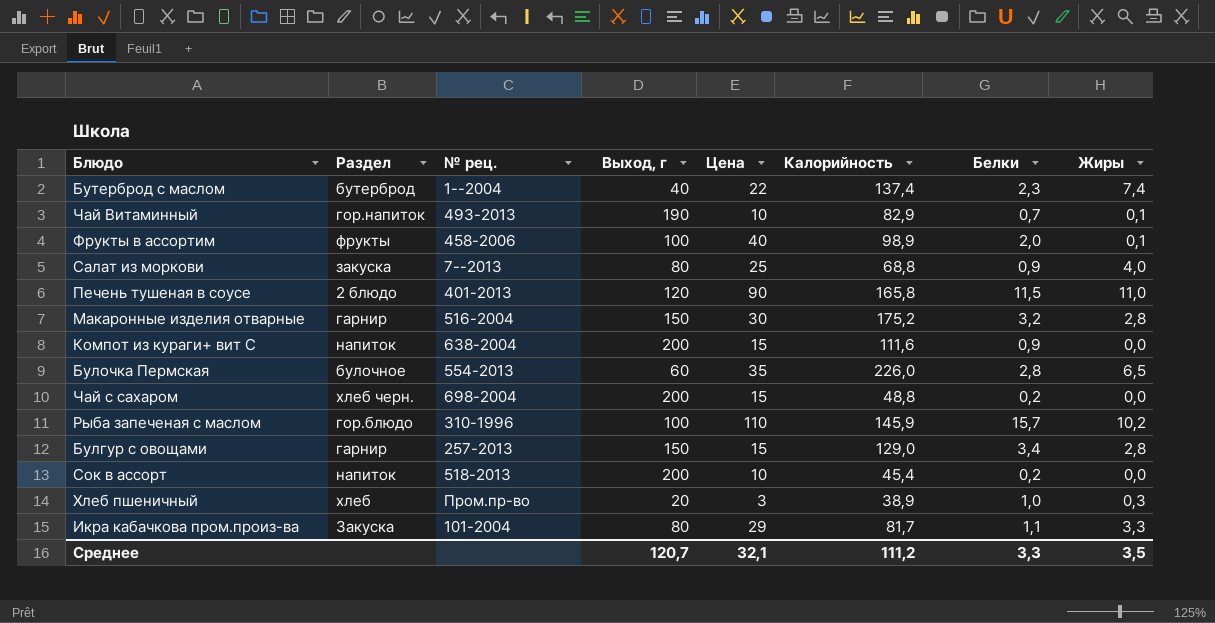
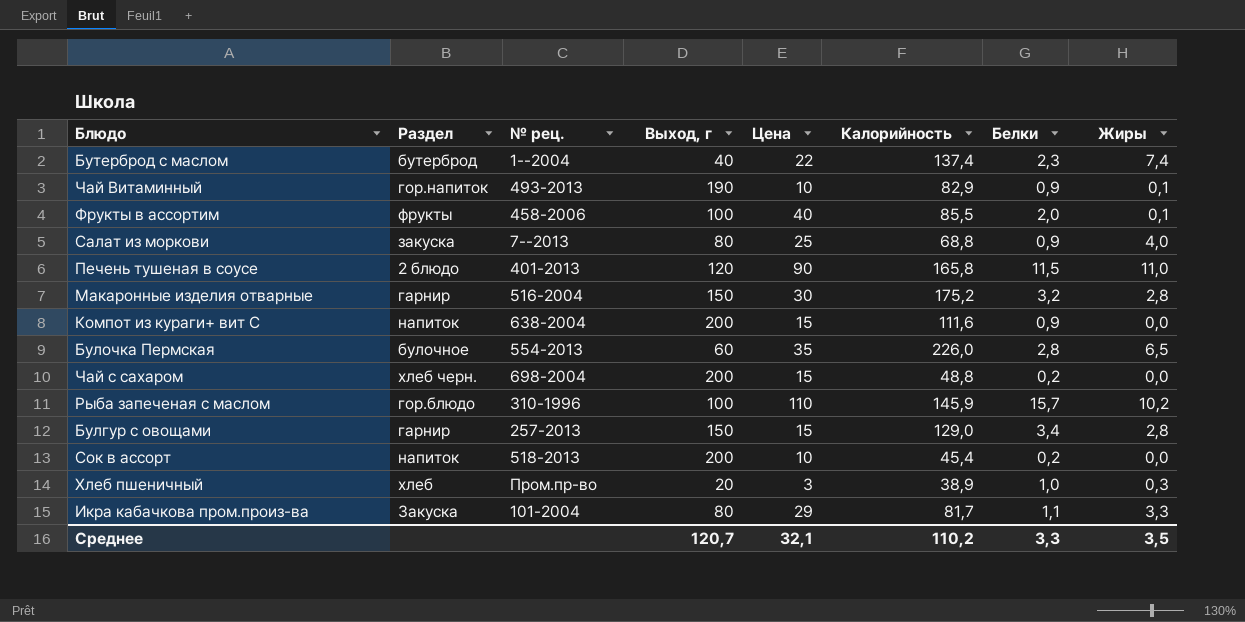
Чай Витаминный | Белки: 0,7 -> 0,9
Фрукты в ассортим | Калорийность: 98,9 -> 85,5
Среднее | Калорийность: 111,2 -> 110,2

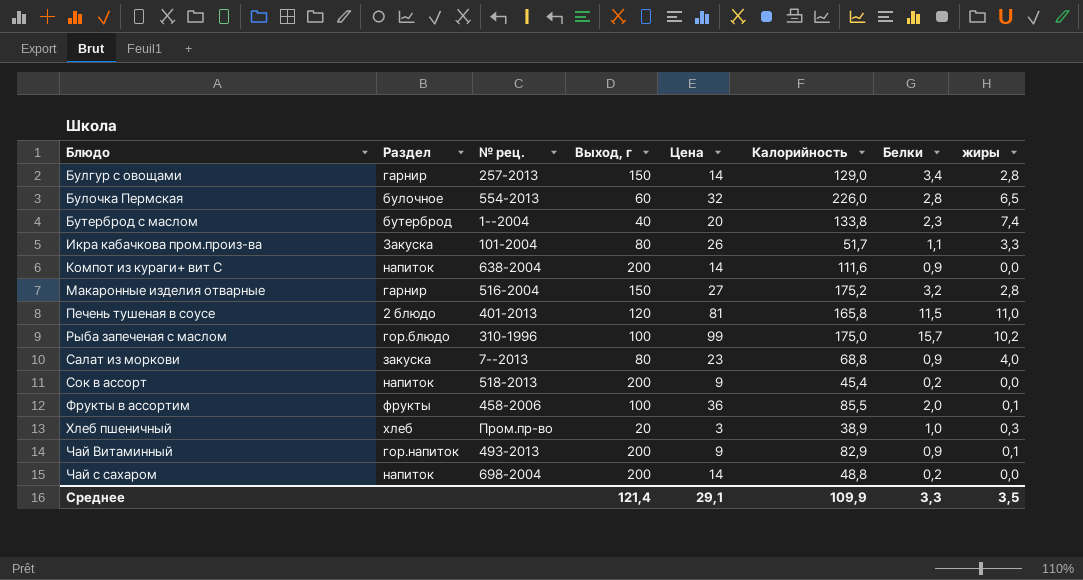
row order: none -> Блюдо ascending
column name: Жиры -> жиры
Булгур с овощами | Цена: 15 -> 14
Булочка Пермская | Цена: 35 -> 32
Бутерброд с маслом | Цена: 22 -> 20
Бутерброд с маслом | Калорийность: 137,4 -> 133,8
Икра кабачкова пром.произ-ва | Цена: 29 -> 26
Икра кабачкова пром.произ-ва | Калорийность: 81,7 -> 51,7
Компот из кураги+ вит С | Цена: 15 -> 14
Макаронные изделия отварные | Цена: 30 -> 27
Печень тушеная в соусе | Цена: 90 -> 81
Рыба запеченая с маслом | Цена: 110 -> 99
Рыба запеченая с маслом | Калорийность: 145,9 -> 175,0
Салат из моркови | Цена: 25 -> 23
Сок в ассорт | Цена: 10 -> 9
Фрукты в ассортим | Цена: 40 -> 36
Чай Витаминный | Выход, г: 190 -> 200
Чай Витаминный | Цена: 10 -> 9
Чай с сахаром | Раздел: хлеб черн. -> напиток
Чай с сахаром | Цена: 15 -> 14
Среднее | Выход, г: 120,7 -> 121,4
Среднее | Цена: 32,1 -> 29,1
Среднее | Калорийность: 110,2 -> 109,9

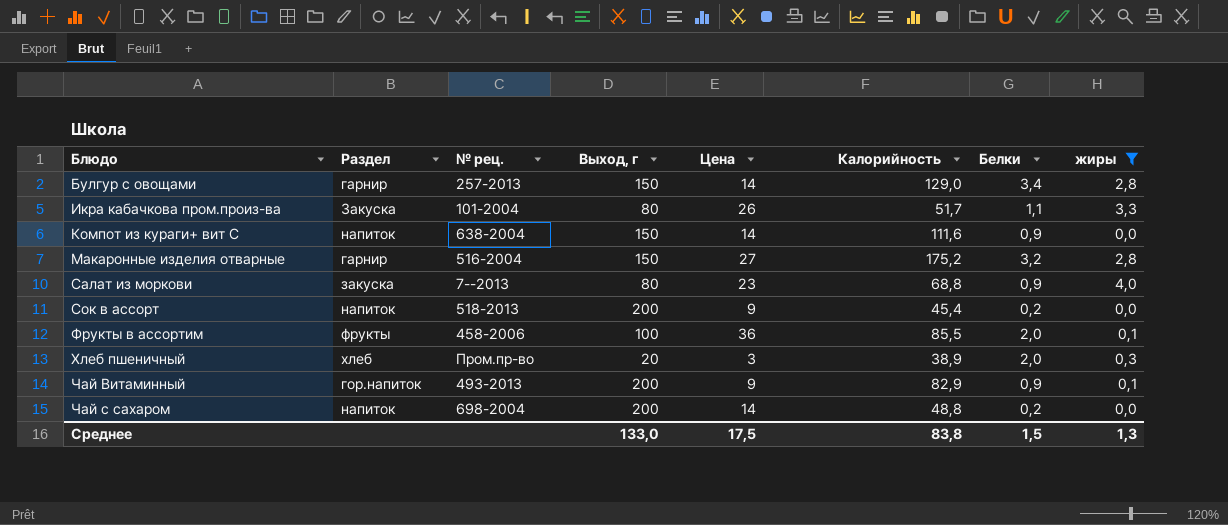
filter: none -> жиры <= 4,0
Компот из кураги+ вит С | Выход, г: 200 -> 150
Хлеб пшеничный | Белки: 1,0 -> 2,0
Среднее | Выход, г: 121,4 -> 133,0
Среднее | Цена: 29,1 -> 17,5
Среднее | Калорийность: 109,9 -> 83,8
Среднее | Белки: 3,3 -> 1,5
Среднее | жиры: 3,5 -> 1,3

